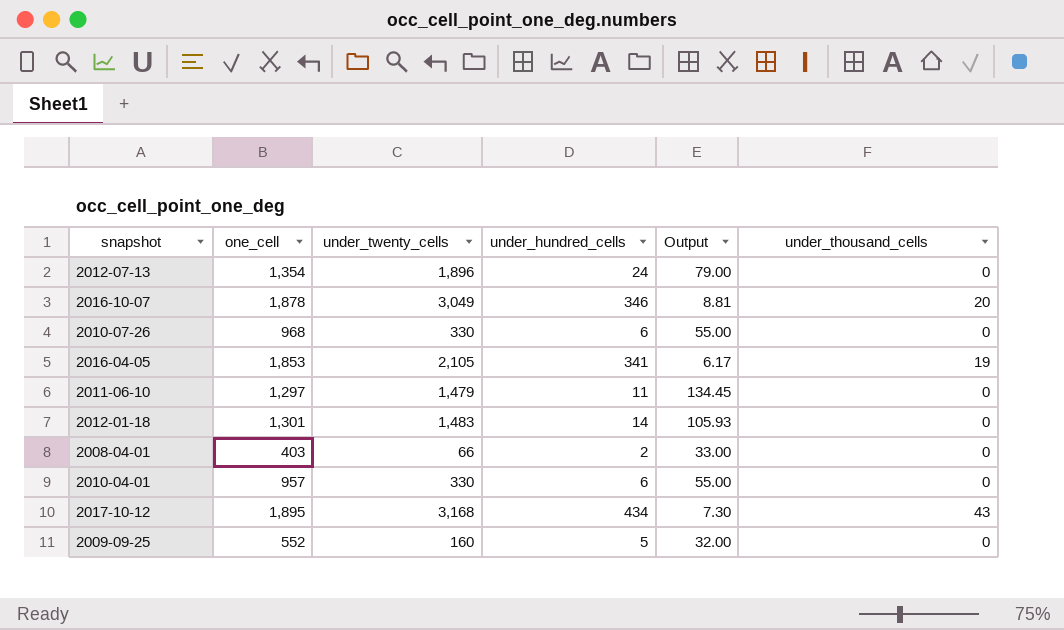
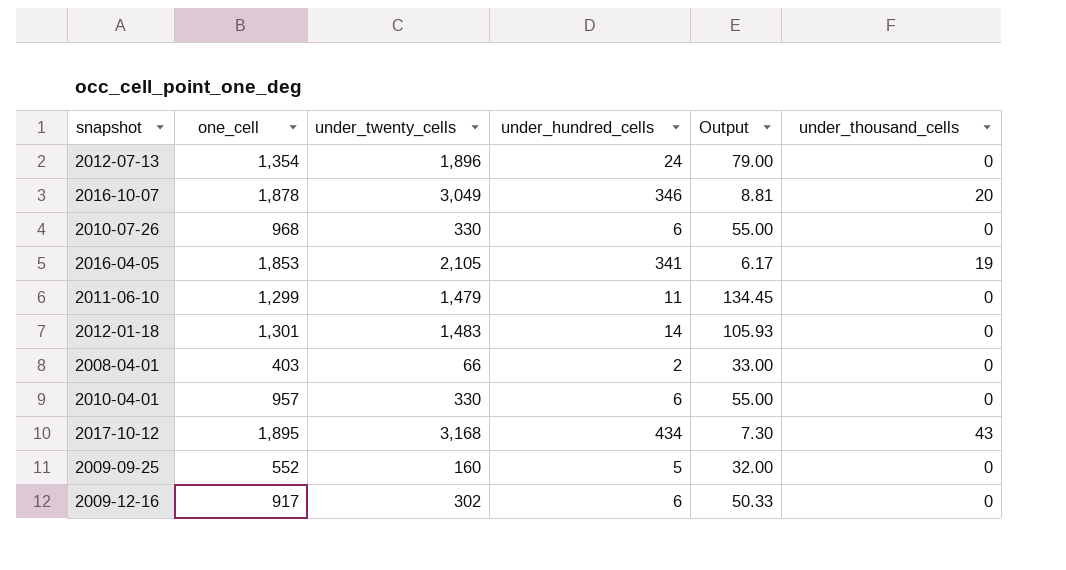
2011-06-10 | one_cell: 1,297 -> 1,299
row 2009-12-16: none -> 917 | 302 | 6 | 50.33 | 0

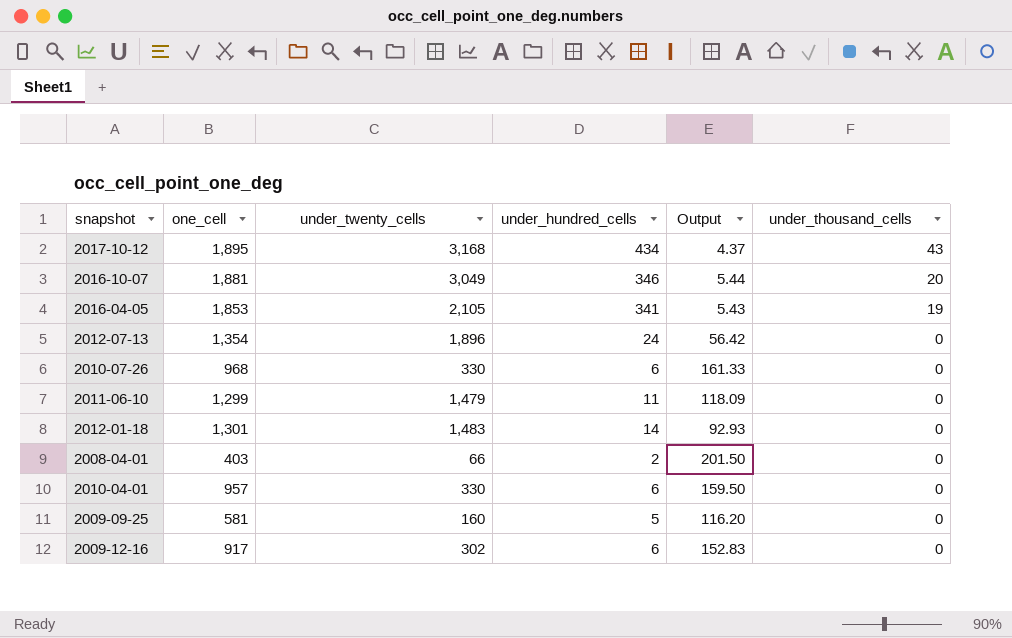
row order: none -> under_thousand_cells descending
column Output | formula: [under_twenty_cells] / [under_hundred_cells] -> [one_cell] / [under_hundred_cells]
2016-10-07 | one_cell: 1,878 -> 1,881
2009-09-25 | one_cell: 552 -> 581

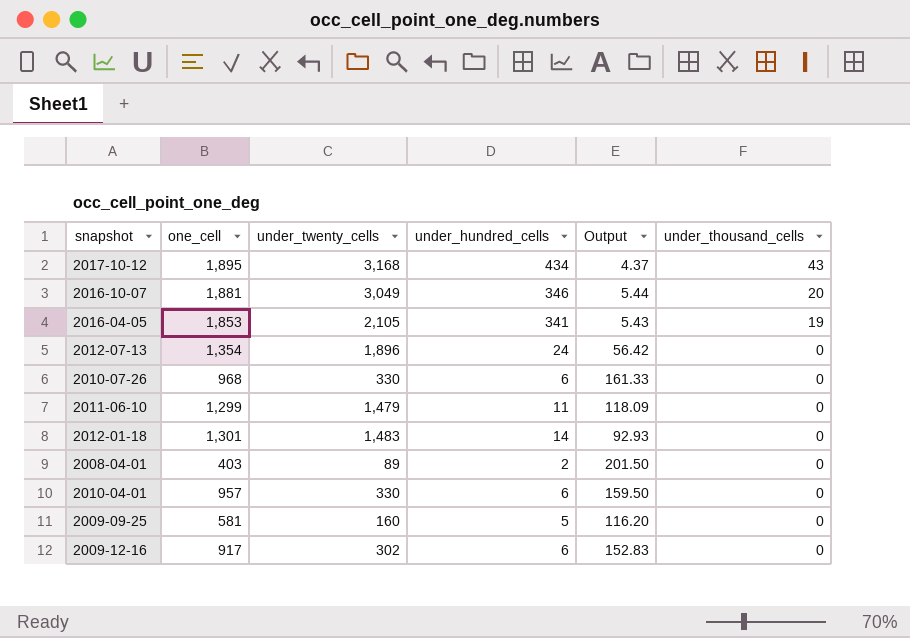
2008-04-01 | under_twenty_cells: 66 -> 89

